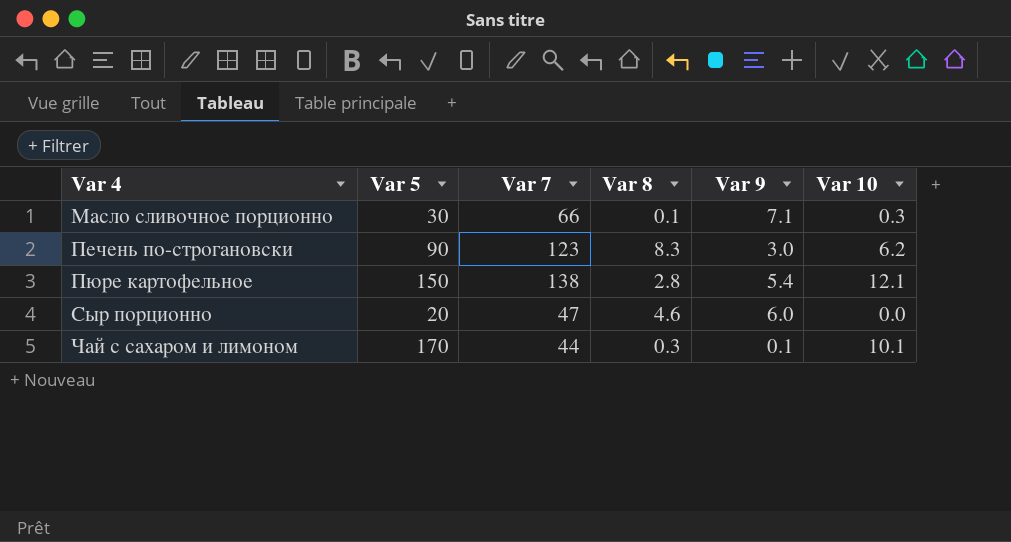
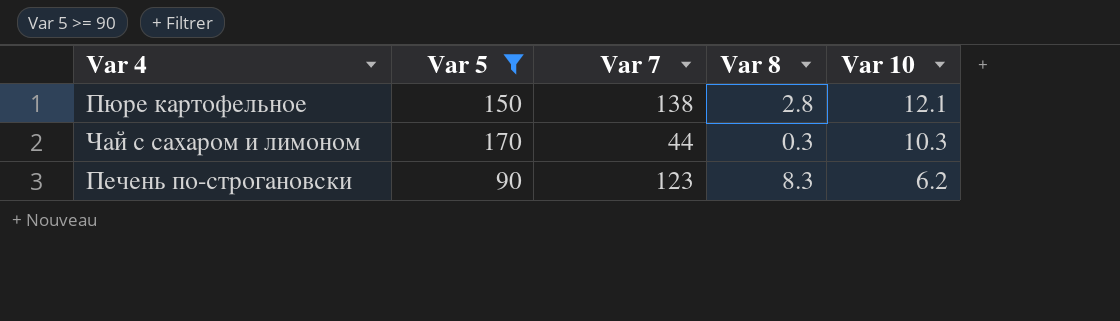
filter: none -> Var 5 >= 90
row order: Var 4 ascending -> Var 10 descending
column Var 9 | position: 5 -> none
Чай с сахаром и лимоном | Var 10: 10.1 -> 10.3

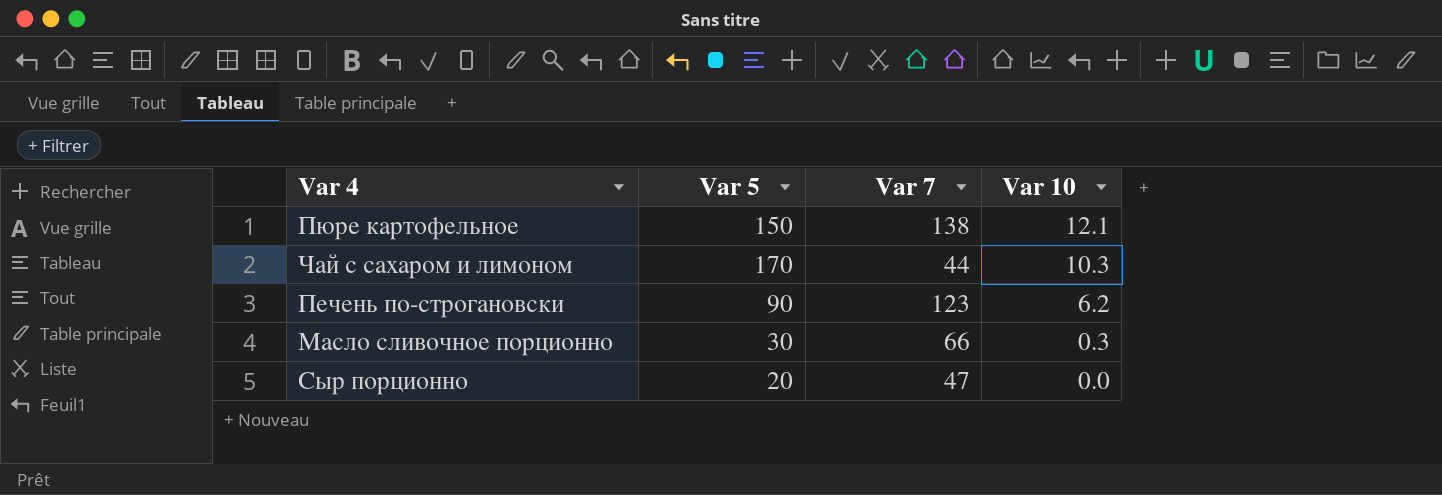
filter: Var 5 >= 90 -> none
column Var 8 | position: 4 -> none

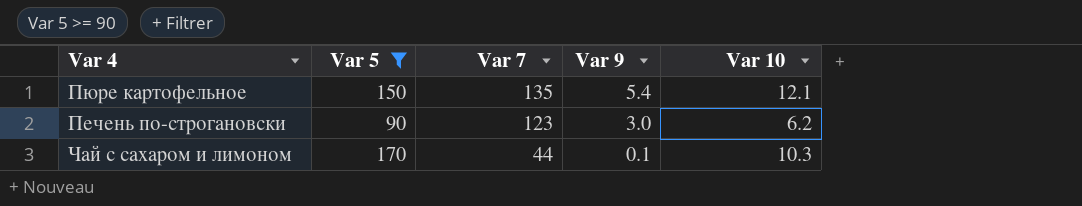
filter: none -> Var 5 >= 90
row order: Var 10 descending -> Var 7 descending
column Var 9 | position: none -> 4
Пюре картофельное | Var 7: 138 -> 135

